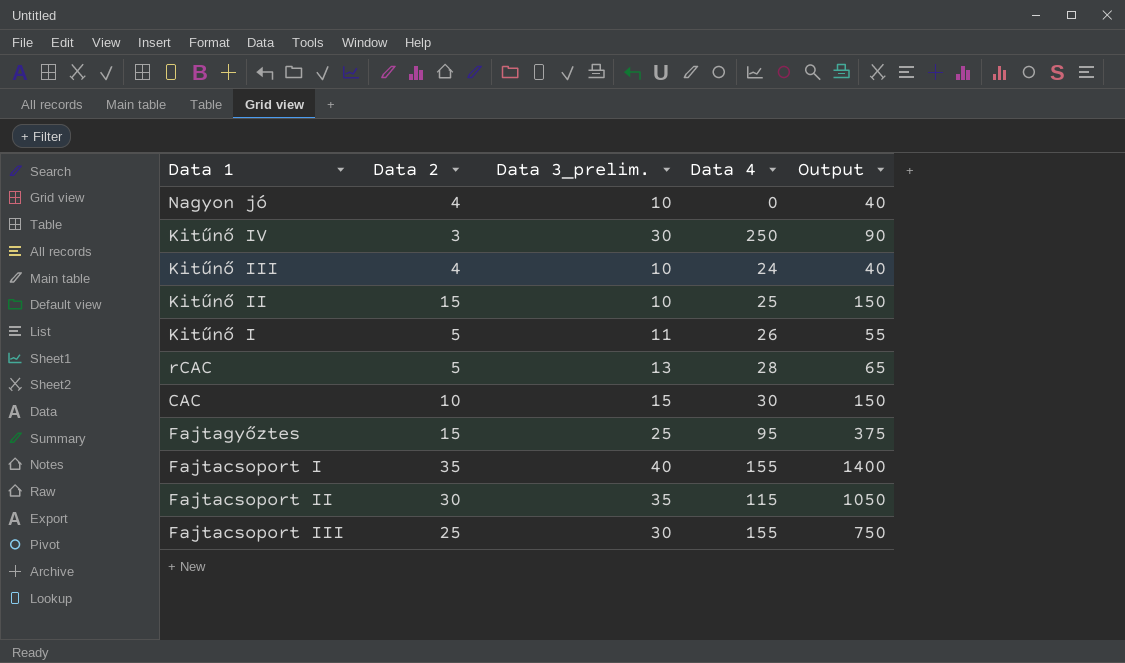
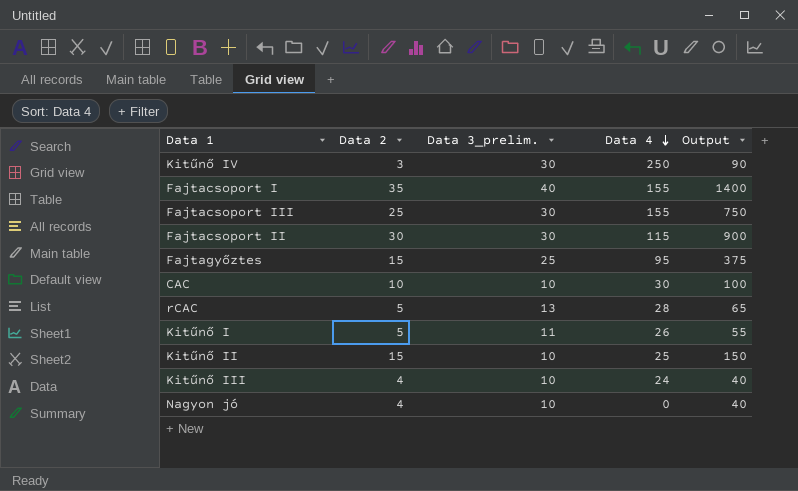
row order: none -> Data 4 descending
Fajtacsoport II | Data 3_prelim.: 35 -> 30
Fajtacsoport II | Output: 1050 -> 900
CAC | Data 3_prelim.: 15 -> 10
CAC | Output: 150 -> 100

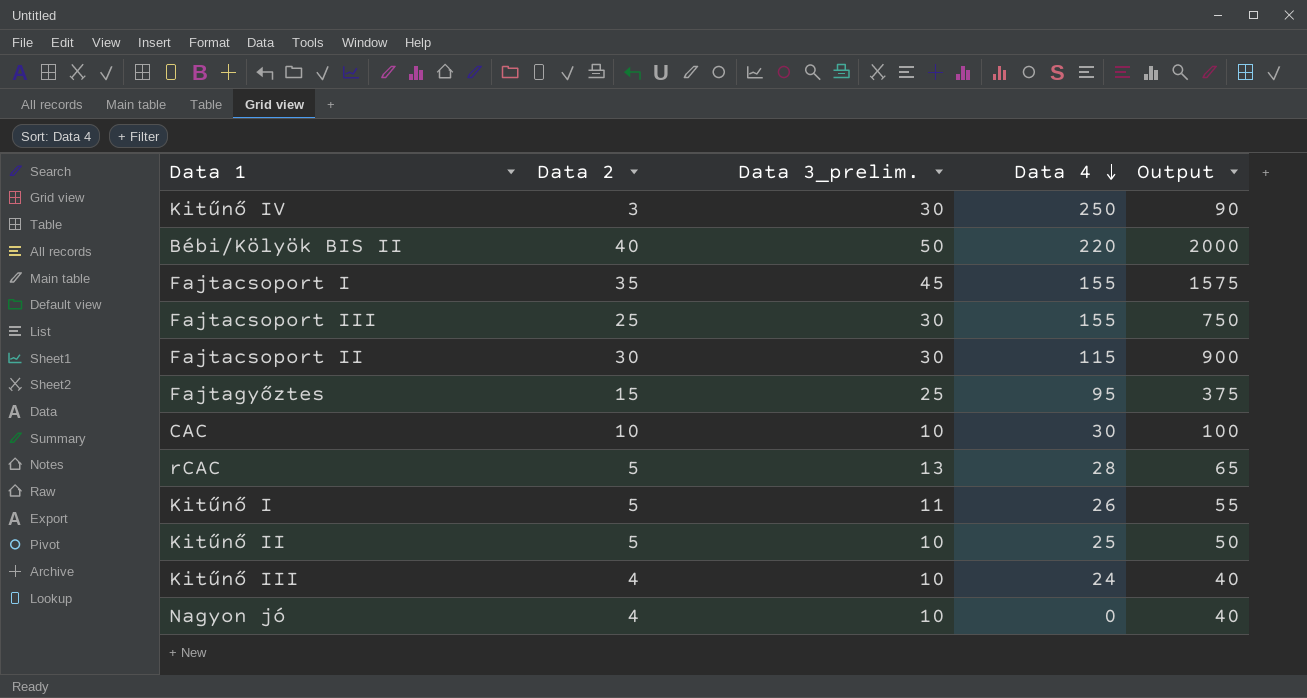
row Bébi/Kölyök BIS II: none -> 40 | 50 | 220 | 2000
Fajtacsoport I | Data 3_prelim.: 40 -> 45
Fajtacsoport I | Output: 1400 -> 1575
Kitűnő II | Data 2: 15 -> 5
Kitűnő II | Output: 150 -> 50

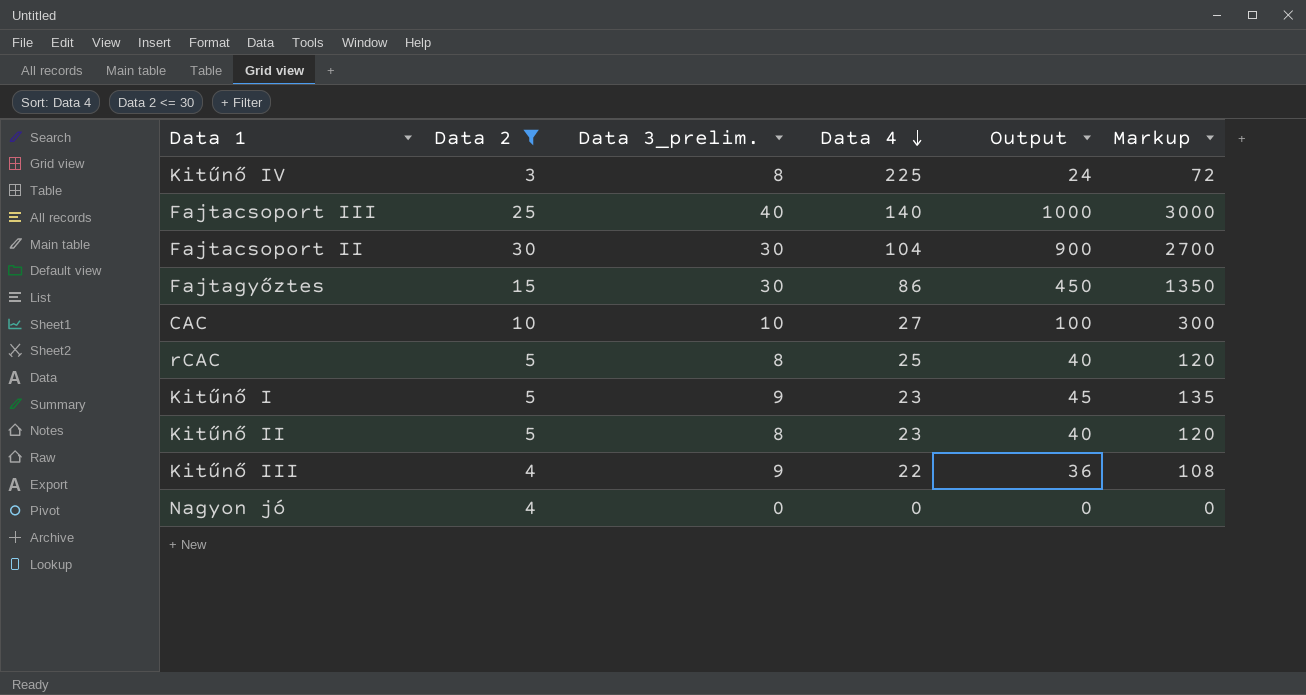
filter: none -> Data 2 <= 30
column Markup | formula: none -> [Output] * 3
Kitűnő IV | Data 3_prelim.: 30 -> 8
Kitűnő IV | Data 4: 250 -> 225
Kitűnő IV | Output: 90 -> 24
Fajtacsoport III | Data 3_prelim.: 30 -> 40
Fajtacsoport III | Data 4: 155 -> 140
Fajtacsoport III | Output: 750 -> 1000
Fajtacsoport II | Data 4: 115 -> 104
Fajtagyőztes | Data 3_prelim.: 25 -> 30
Fajtagyőztes | Data 4: 95 -> 86
Fajtagyőztes | Output: 375 -> 450
CAC | Data 4: 30 -> 27
rCAC | Data 3_prelim.: 13 -> 8
rCAC | Data 4: 28 -> 25
rCAC | Output: 65 -> 40
Kitűnő I | Data 3_prelim.: 11 -> 9
Kitűnő I | Data 4: 26 -> 23
Kitűnő I | Output: 55 -> 45
Kitűnő II | Data 3_prelim.: 10 -> 8
Kitűnő II | Data 4: 25 -> 23
Kitűnő II | Output: 50 -> 40
Kitűnő III | Data 3_prelim.: 10 -> 9
Kitűnő III | Data 4: 24 -> 22
Kitűnő III | Output: 40 -> 36
Nagyon jó | Data 3_prelim.: 10 -> 0
Nagyon jó | Output: 40 -> 0

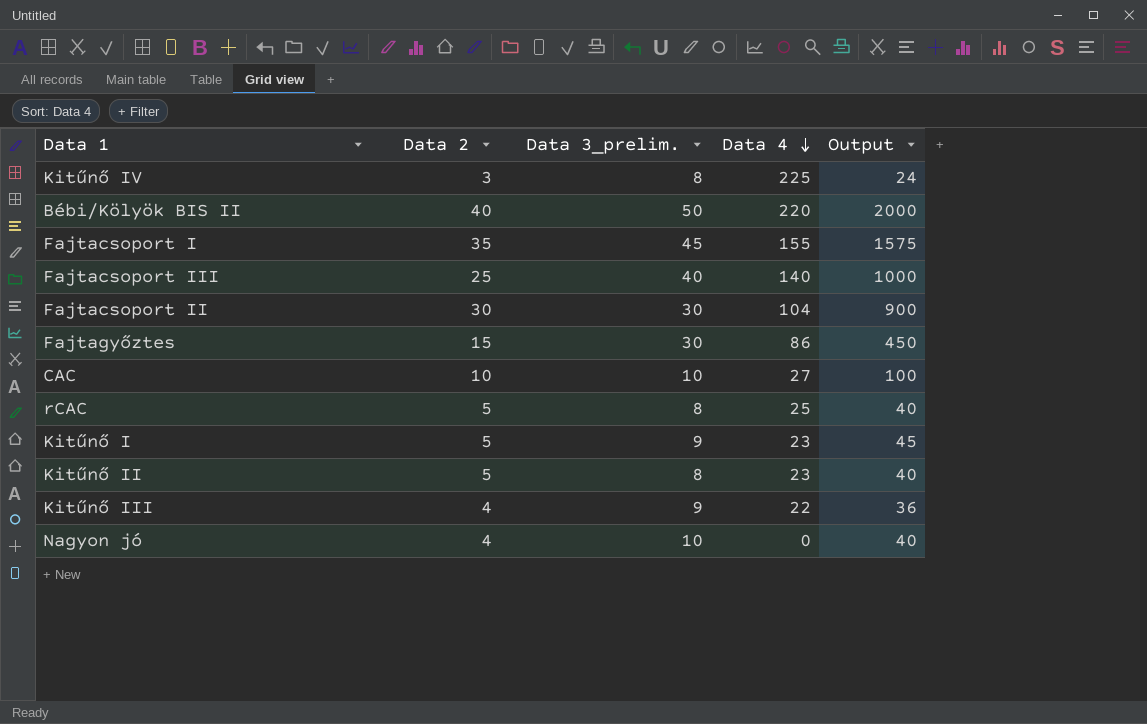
filter: Data 2 <= 30 -> none
column Markup | formula: [Output] * 3 -> none
Nagyon jó | Data 3_prelim.: 0 -> 10
Nagyon jó | Output: 0 -> 40

